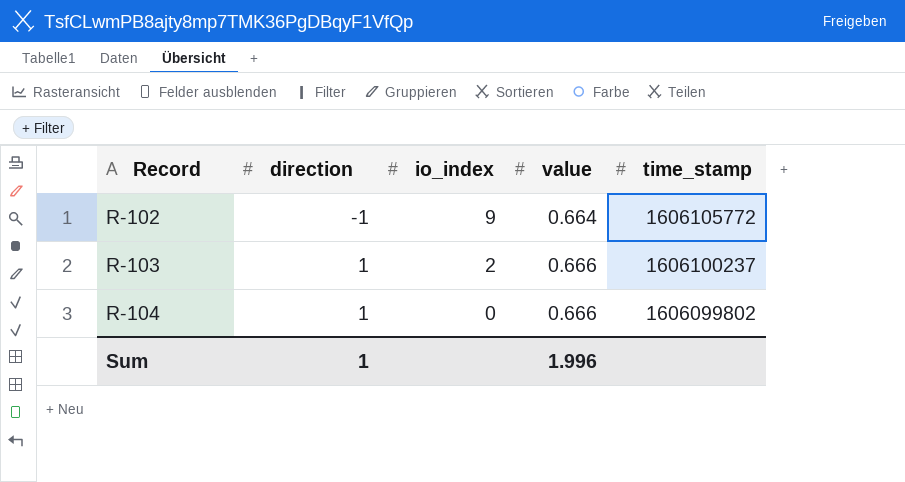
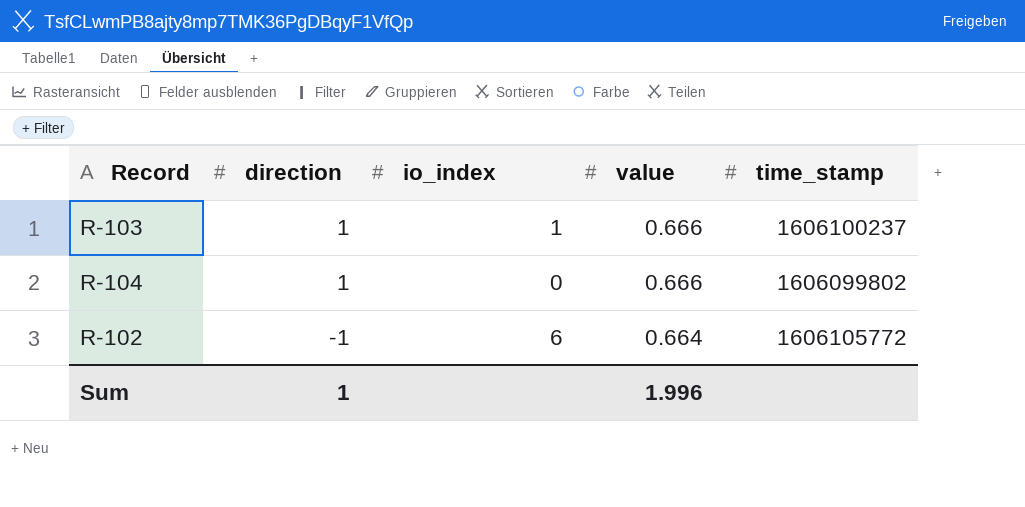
row order: Record ascending -> direction descending
R-103 | io_index: 2 -> 1
R-102 | io_index: 9 -> 6

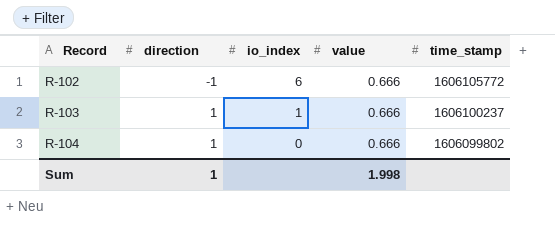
row order: direction descending -> Record ascending
R-102 | value: 0.664 -> 0.666
Sum | value: 1.996 -> 1.998

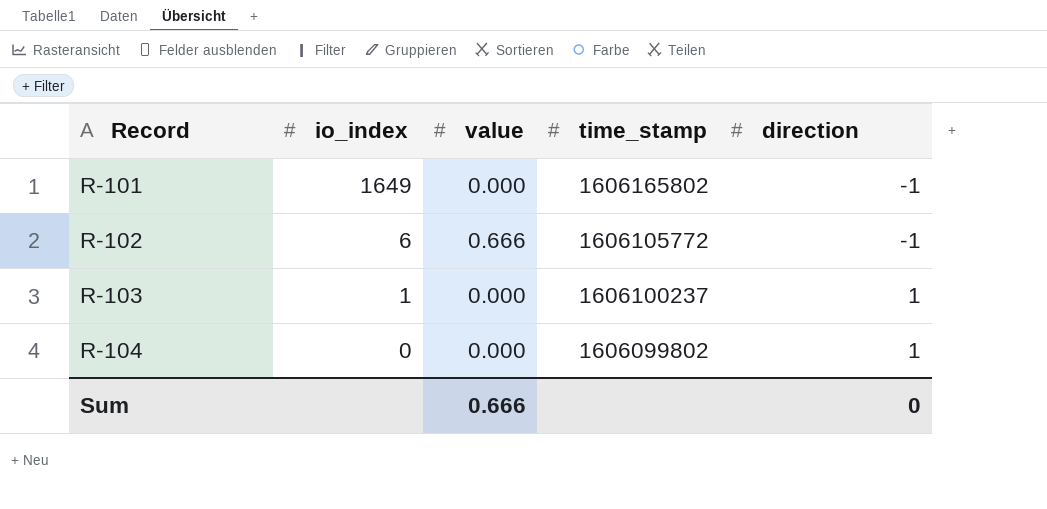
column direction | position: 2 -> 5
row R-101: none -> 1649 | 0.000 | 1606165802 | -1
R-103 | value: 0.666 -> 0.000
R-104 | value: 0.666 -> 0.000
Sum | value: 1.998 -> 0.666
Sum | direction: 1 -> 0

